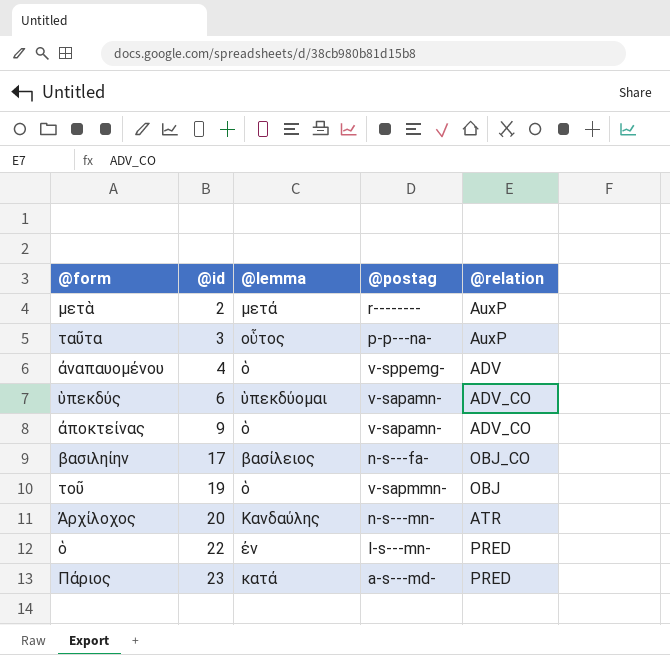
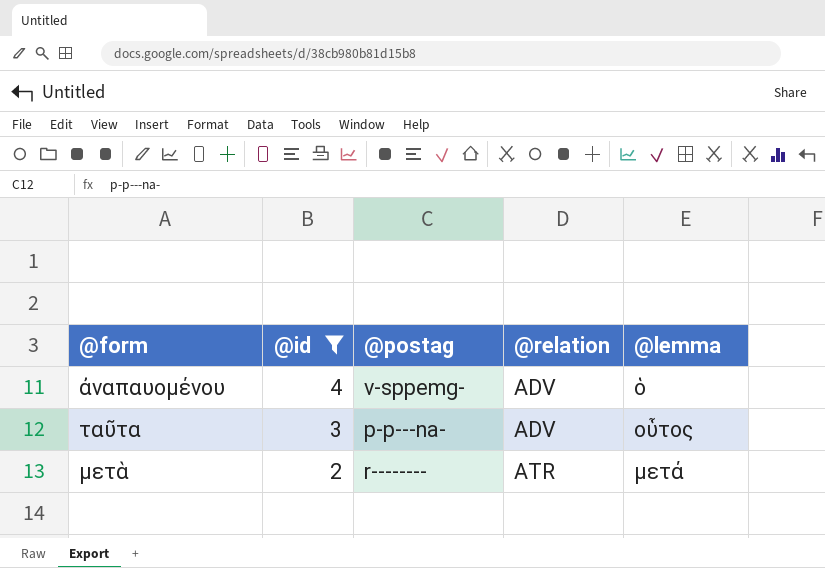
filter: none -> @id <= 4
row order: @id ascending -> @id descending
column @lemma | position: 3 -> 5
ταῦτα | @relation: AuxP -> ADV
μετὰ | @relation: AuxP -> ATR

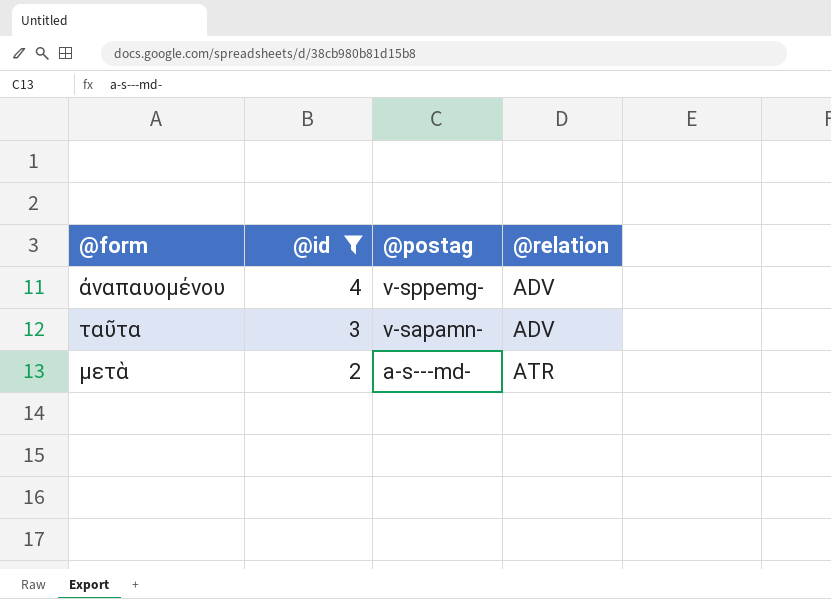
column @lemma | position: 5 -> none
ταῦτα | @postag: p-p---na- -> v-sapamn-
μετὰ | @postag: r-------- -> a-s---md-

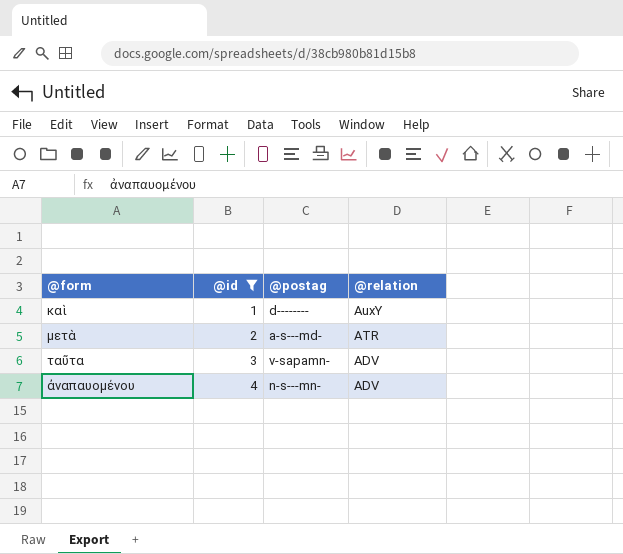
row order: @id descending -> @id ascending
row καὶ: none -> 1 | d-------- | AuxY
ἀναπαυομένου | @postag: v-sppemg- -> n-s---mn-

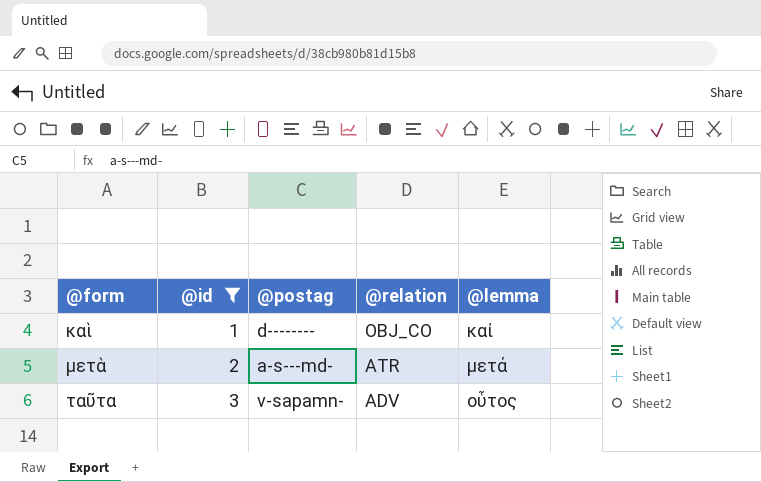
column @lemma | position: none -> 5
row ἀναπαυομένου: 4 | n-s---mn- | ADV -> none
καὶ | @relation: AuxY -> OBJ_CO

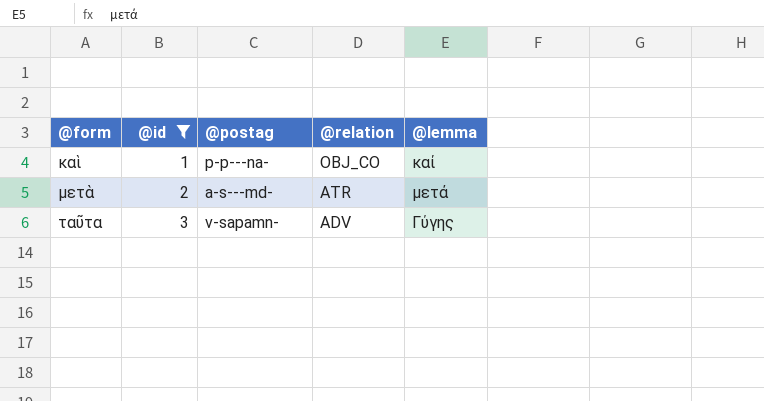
καὶ | @postag: d-------- -> p-p---na-
ταῦτα | @lemma: οὗτος -> Γύγης

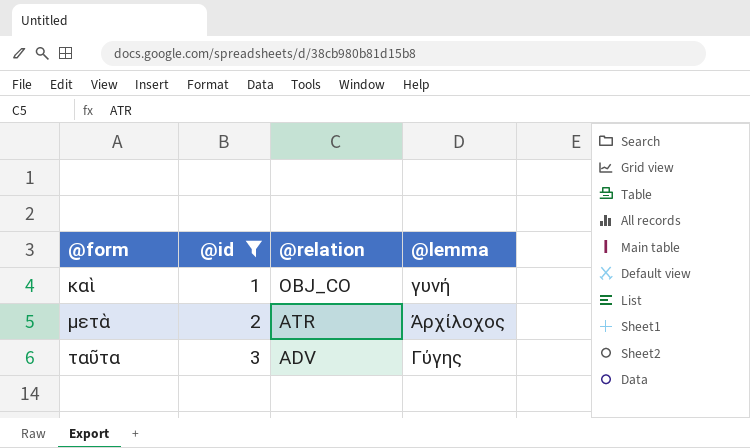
column @postag | position: 3 -> none
καὶ | @lemma: καί -> γυνή
μετὰ | @lemma: μετά -> Ἀρχίλοχος

